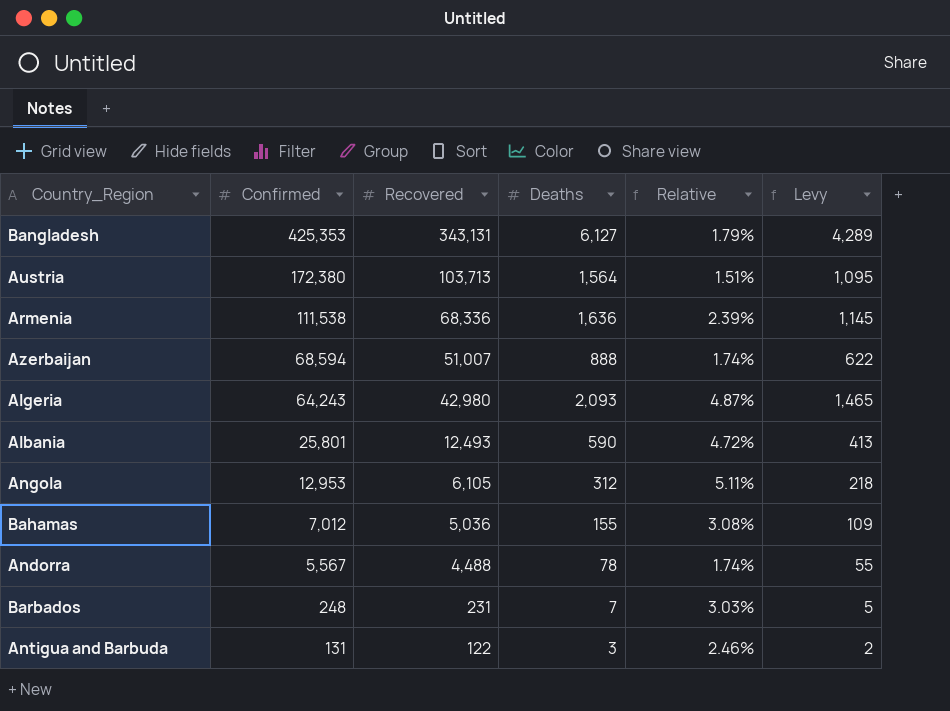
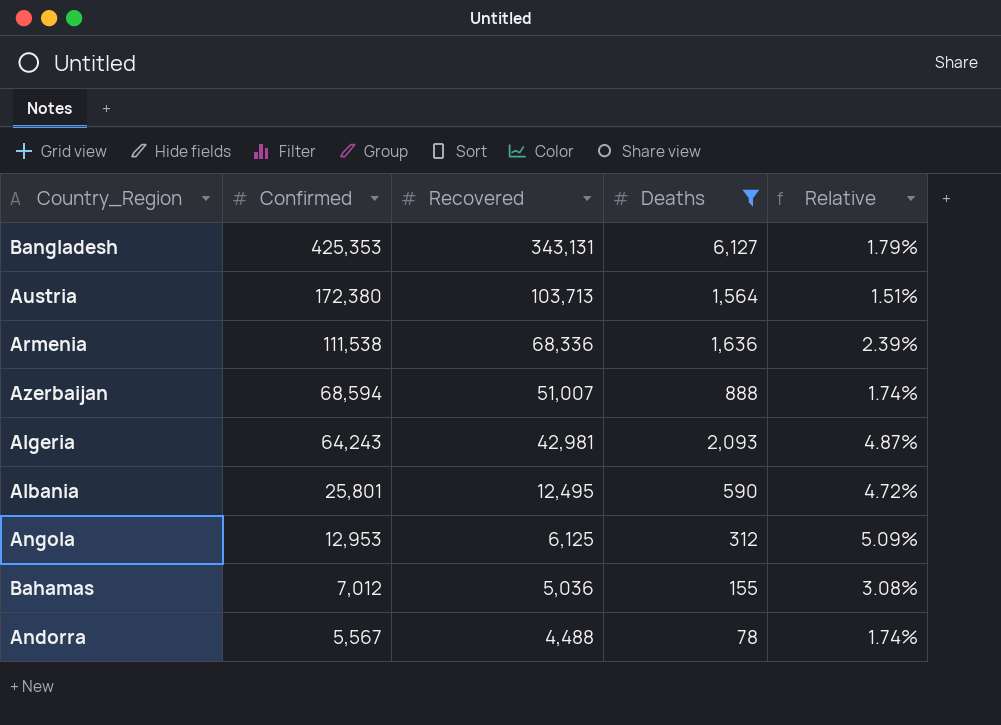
filter: none -> Deaths >= 78
column Levy | formula: [Deaths] * 0.7 -> none
Algeria | Recovered: 42,980 -> 42,981
Albania | Recovered: 12,493 -> 12,495
Angola | Recovered: 6,105 -> 6,125
Angola | Relative: 5.11% -> 5.09%

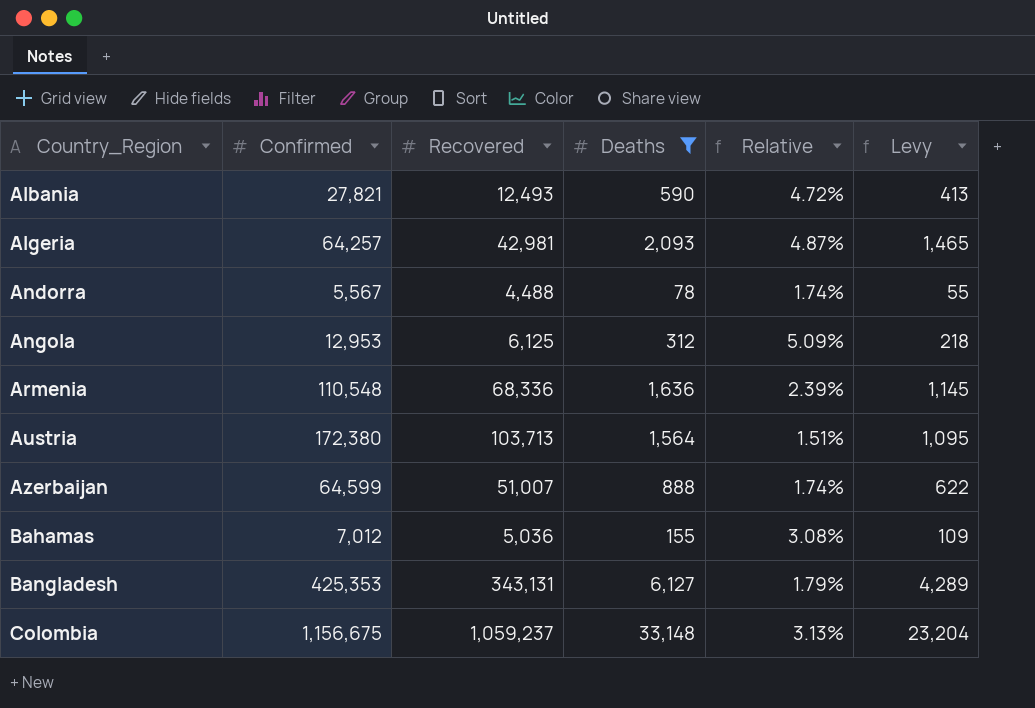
row order: Confirmed descending -> Country_Region ascending
column Levy | formula: none -> [Deaths] * 0.7
Albania | Confirmed: 25,801 -> 27,821
Albania | Recovered: 12,495 -> 12,493
Algeria | Confirmed: 64,243 -> 64,257
Armenia | Confirmed: 111,538 -> 110,548
Azerbaijan | Confirmed: 68,594 -> 64,599
row Colombia: none -> 1,156,675 | 1,059,237 | 33,148 | 3.13% | 23,204

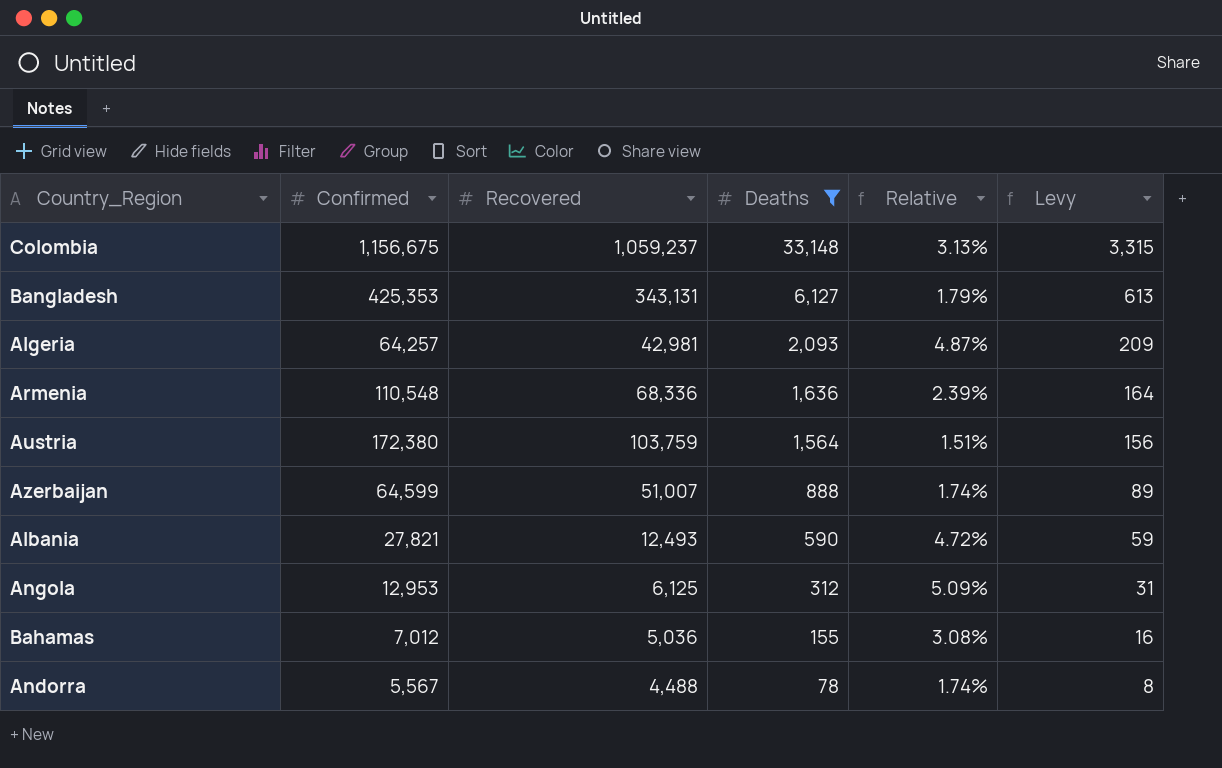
row order: Country_Region ascending -> Deaths descending
column Levy | formula: [Deaths] * 0.7 -> [Deaths] * 0.1
Austria | Recovered: 103,713 -> 103,759

